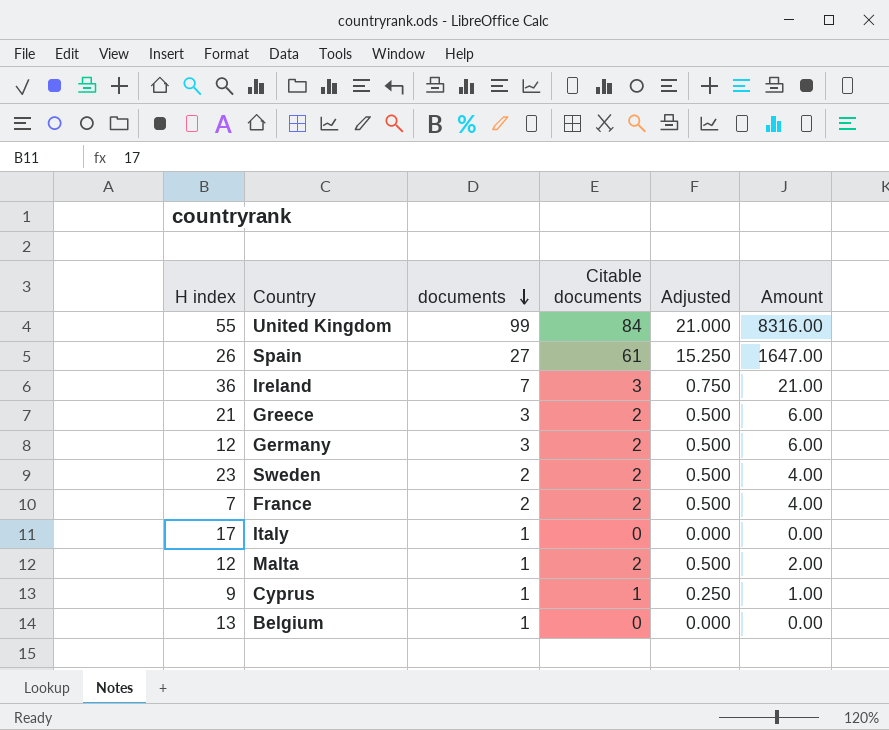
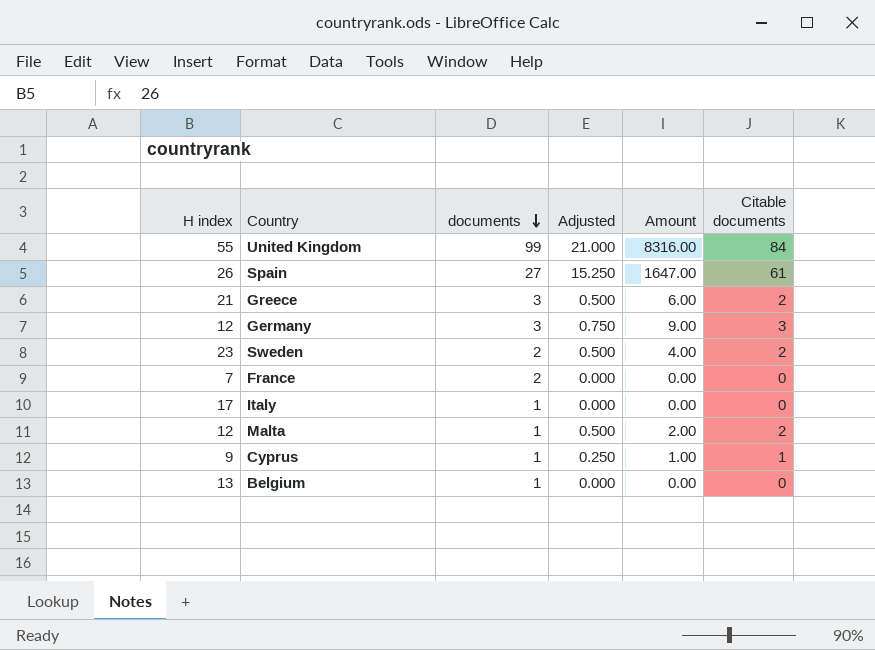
column Citable documents | position: 4 -> 6
row Ireland: 36 | 7 | 3 | 0.750 | 21.00 -> none
Germany | Adjusted: 0.500 -> 0.750
Germany | Amount: 6.00 -> 9.00
Germany | Citable documents: 2 -> 3
France | Adjusted: 0.500 -> 0.000
France | Amount: 4.00 -> 0.00
France | Citable documents: 2 -> 0

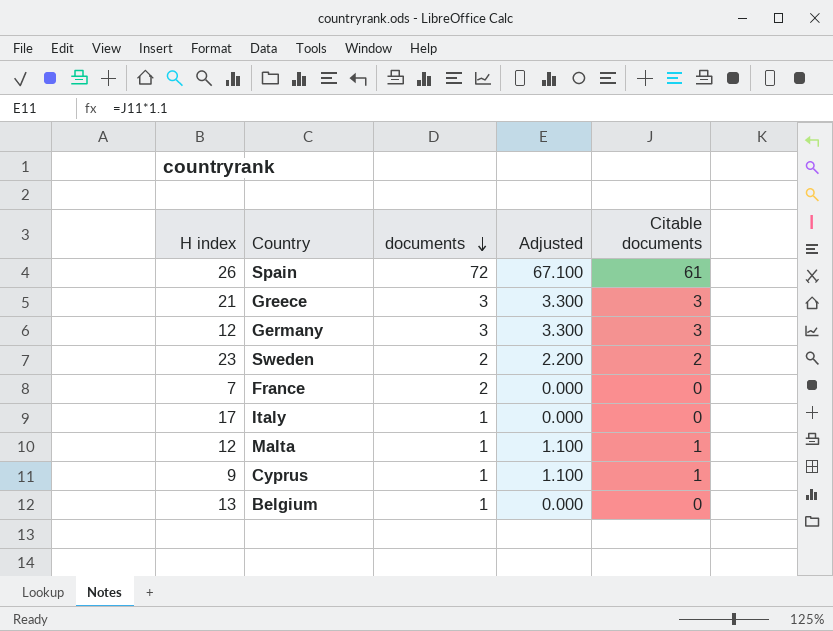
column Amount | formula: [documents] * [Citable documents] -> none
column Adjusted | formula: [Citable documents] * 0.25 -> [Citable documents] * 1.1
row United Kingdom: 55 | 99 | 21.000 | 8316.00 | 84 -> none
Spain | documents: 27 -> 72
Greece | Citable documents: 2 -> 3
Malta | Citable documents: 2 -> 1

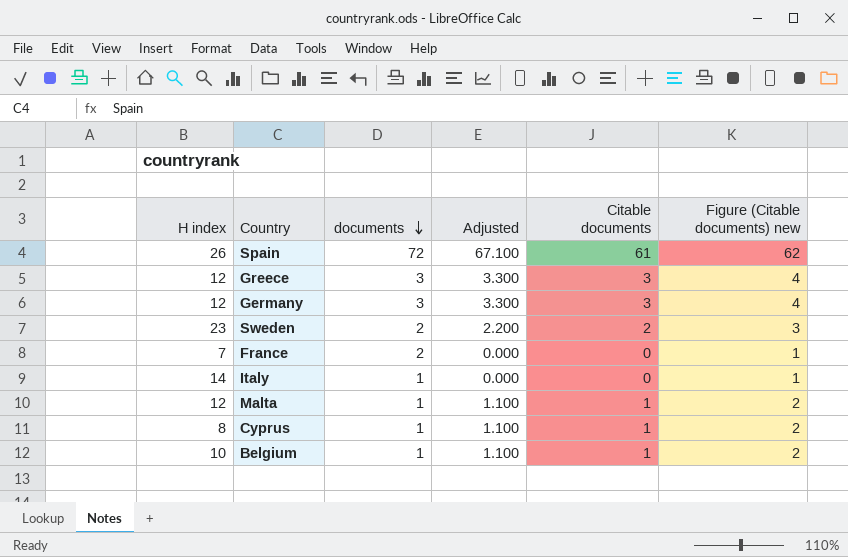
column Figure (Citable documents) new | formula: none -> [Citable documents] + 1
Greece | H index: 21 -> 12
Italy | H index: 17 -> 14
Cyprus | H index: 9 -> 8
Belgium | H index: 13 -> 10
Belgium | Adjusted: 0.000 -> 1.100
Belgium | Citable documents: 0 -> 1

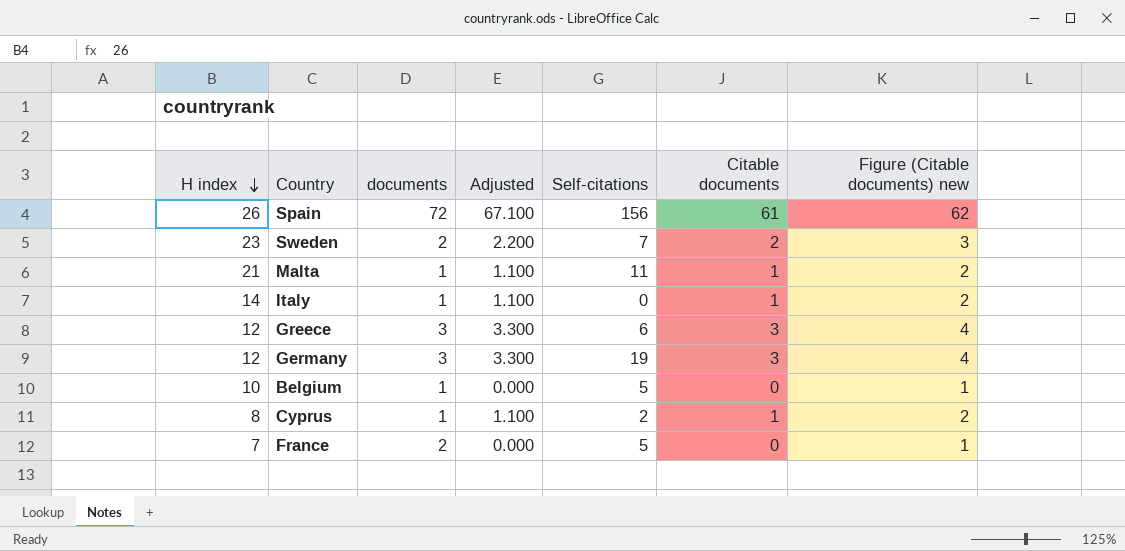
row order: documents descending -> H index descending
column Self-citations | position: none -> 5
Malta | H index: 12 -> 21
Italy | Adjusted: 0.000 -> 1.100
Italy | Citable documents: 0 -> 1
Italy | Figure (Citable documents) new: 1 -> 2
Belgium | Adjusted: 1.100 -> 0.000
Belgium | Citable documents: 1 -> 0
Belgium | Figure (Citable documents) new: 2 -> 1

